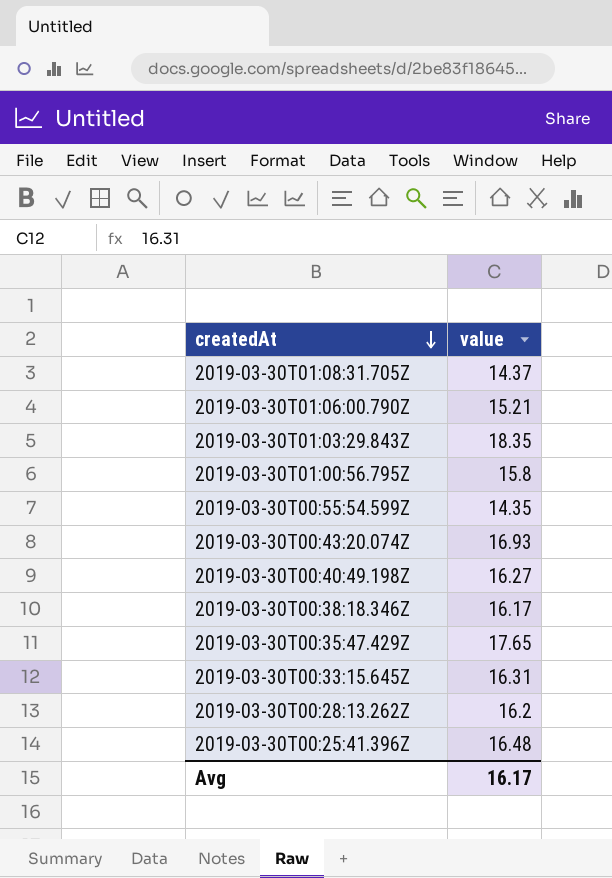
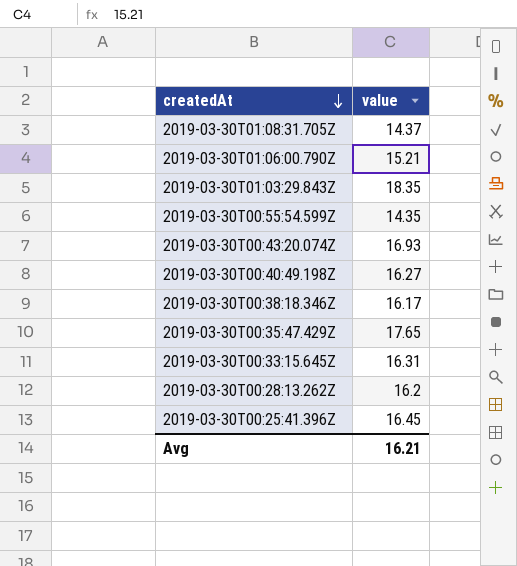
row 2019-03-30T01:00:56.795Z: 15.8 -> none
2019-03-30T00:25:41.396Z | value: 16.48 -> 16.45
Avg | value: 16.17 -> 16.21

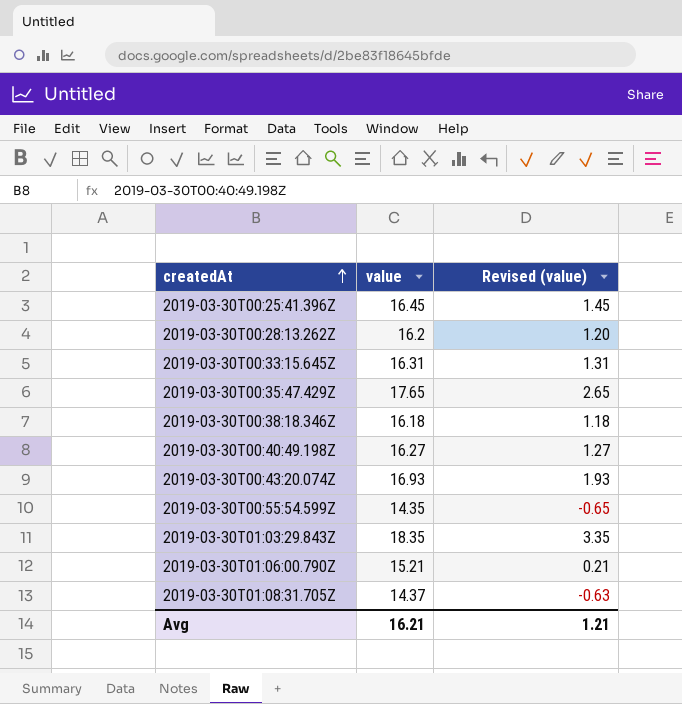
row order: createdAt descending -> createdAt ascending
column Revised (value) | formula: none -> [value] - 15
2019-03-30T00:38:18.346Z | value: 16.17 -> 16.18

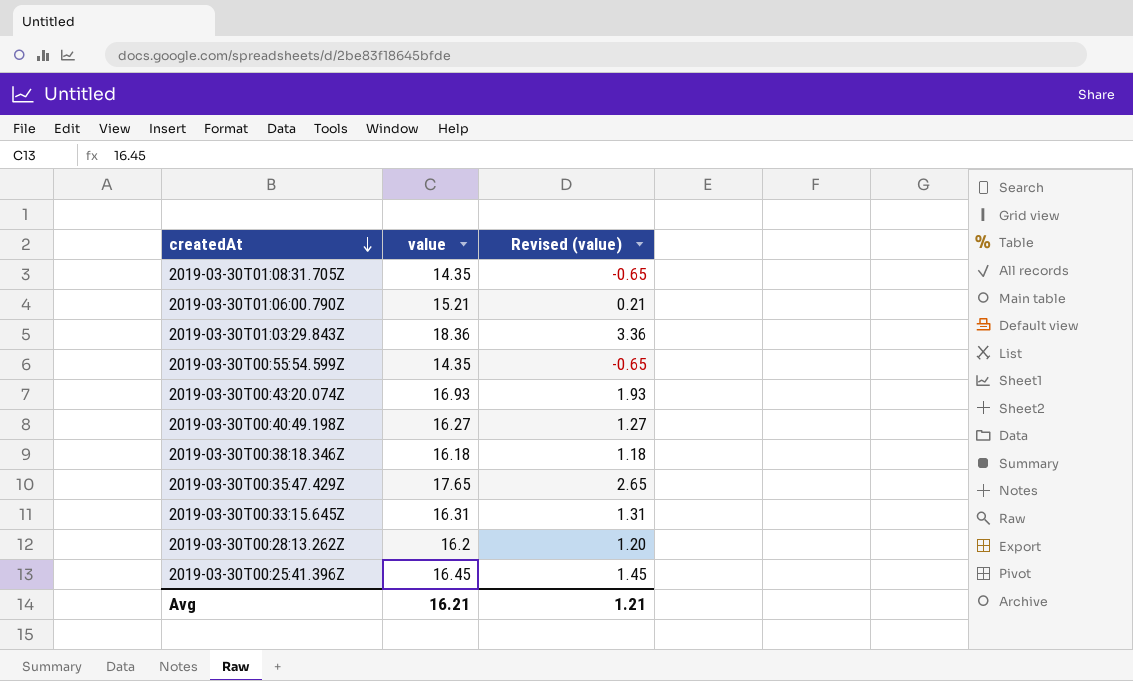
row order: createdAt ascending -> createdAt descending
2019-03-30T01:08:31.705Z | value: 14.37 -> 14.35
2019-03-30T01:08:31.705Z | Revised (value): -0.63 -> -0.65
2019-03-30T01:03:29.843Z | value: 18.35 -> 18.36
2019-03-30T01:03:29.843Z | Revised (value): 3.35 -> 3.36

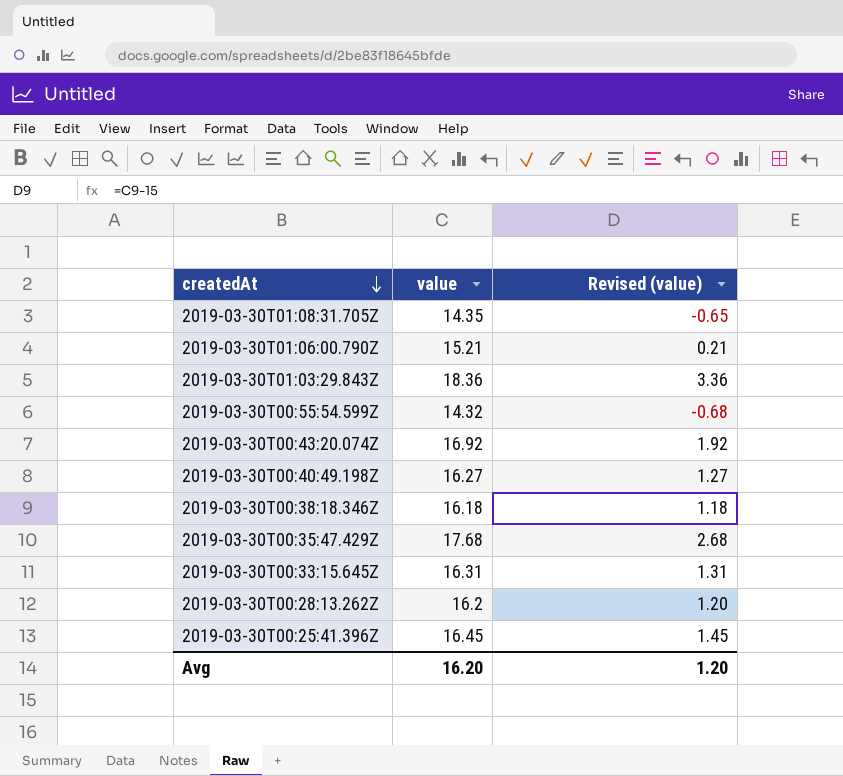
2019-03-30T00:55:54.599Z | value: 14.35 -> 14.32
2019-03-30T00:55:54.599Z | Revised (value): -0.65 -> -0.68
2019-03-30T00:43:20.074Z | value: 16.93 -> 16.92
2019-03-30T00:43:20.074Z | Revised (value): 1.93 -> 1.92
2019-03-30T00:35:47.429Z | value: 17.65 -> 17.68
2019-03-30T00:35:47.429Z | Revised (value): 2.65 -> 2.68
Avg | value: 16.21 -> 16.20
Avg | Revised (value): 1.21 -> 1.20

